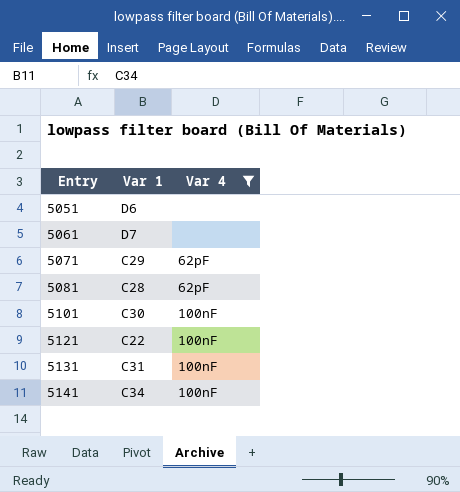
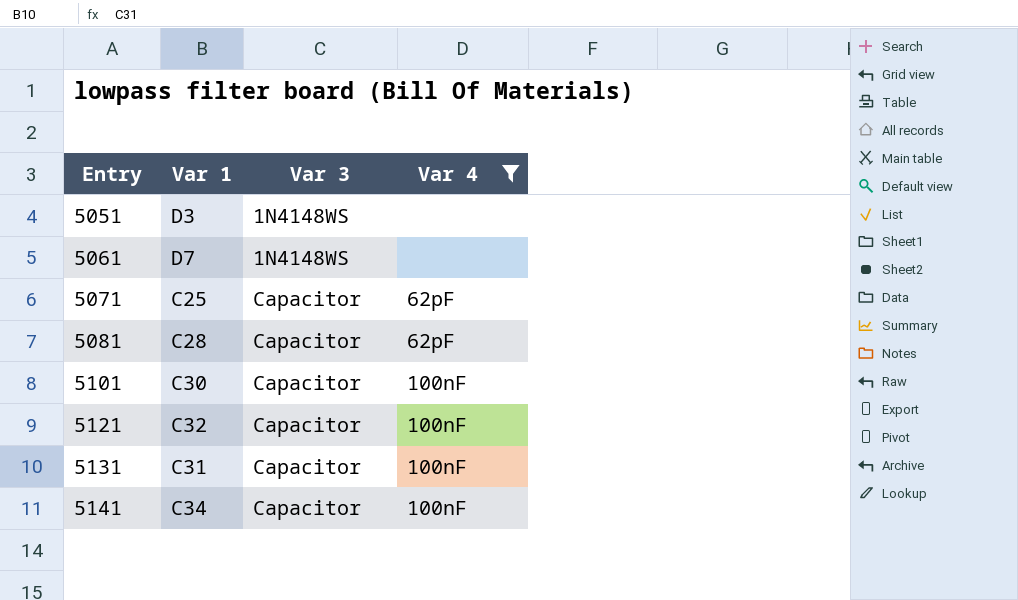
column Var 3 | position: none -> 3
5051 | Var 1: D6 -> D3
5071 | Var 1: C29 -> C25
5121 | Var 1: C22 -> C32

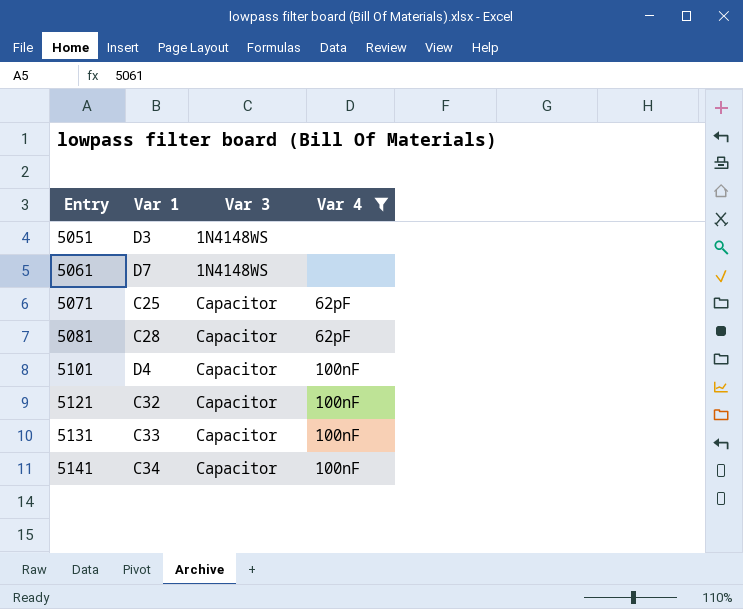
5101 | Var 1: C30 -> D4
5131 | Var 1: C31 -> C33

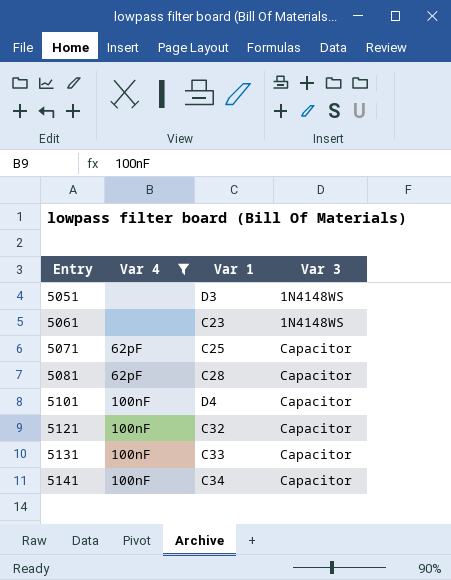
column Var 4 | position: 4 -> 2
5061 | Var 1: D7 -> C23

